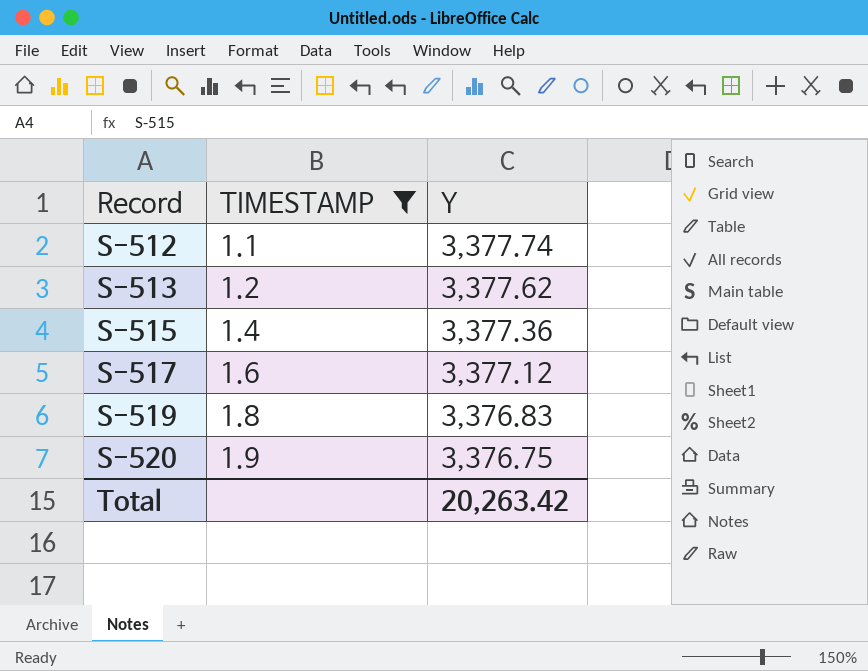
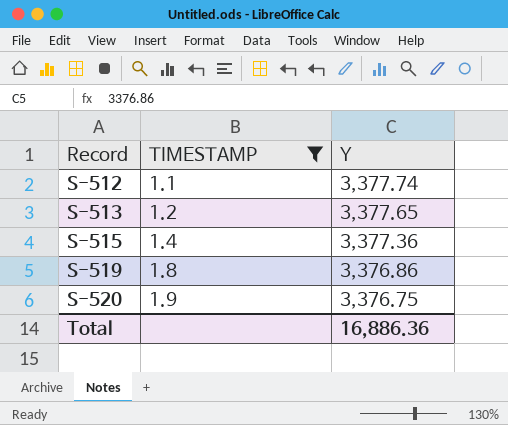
row S-517: 1.6 | 3,377.12 -> none
S-513 | Y: 3,377.62 -> 3,377.65
S-519 | Y: 3,376.83 -> 3,376.86
Total | Y: 20,263.42 -> 16,886.36

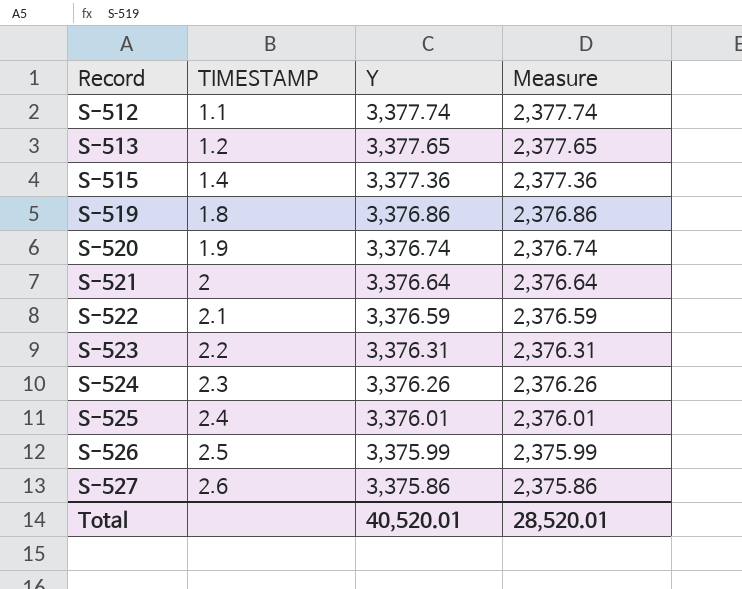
filter: TIMESTAMP <= 1.9 -> none
column Measure | formula: none -> [Y] - 1000
S-520 | Y: 3,376.75 -> 3,376.74
Total | Y: 16,886.36 -> 40,520.01

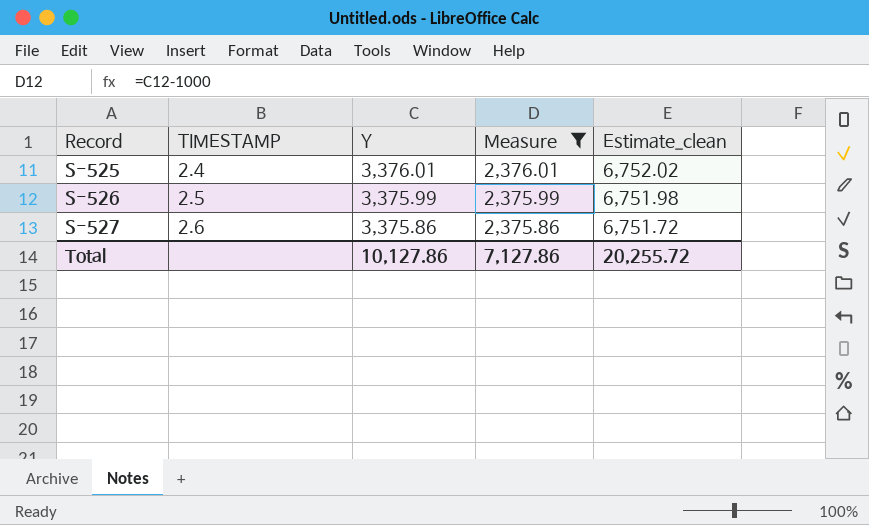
filter: none -> Measure <= 2,376.01
column Estimate_clean | formula: none -> [Y] * 2
Total | Y: 40,520.01 -> 10,127.86
Total | Measure: 28,520.01 -> 7,127.86

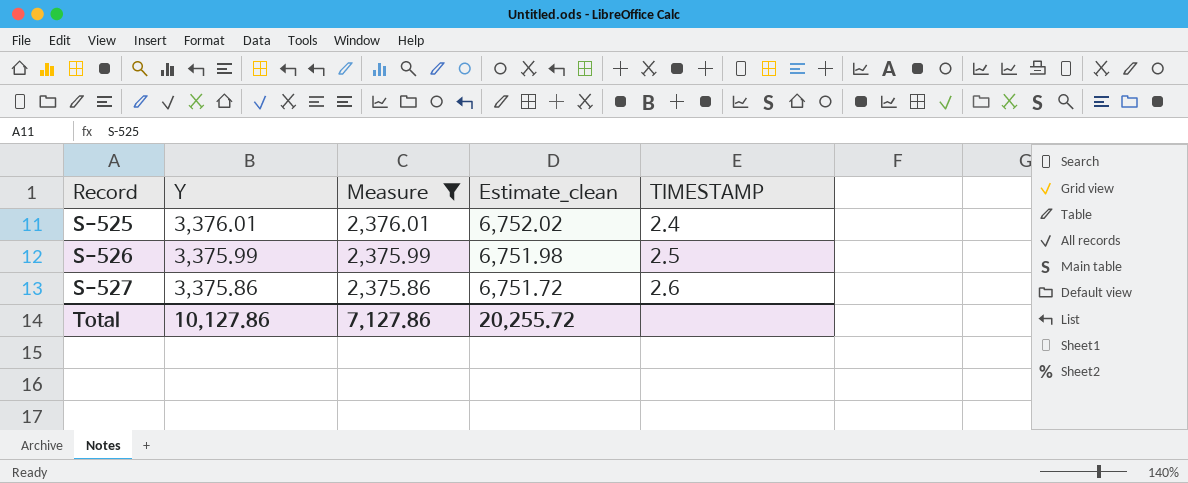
column TIMESTAMP | position: 2 -> 5

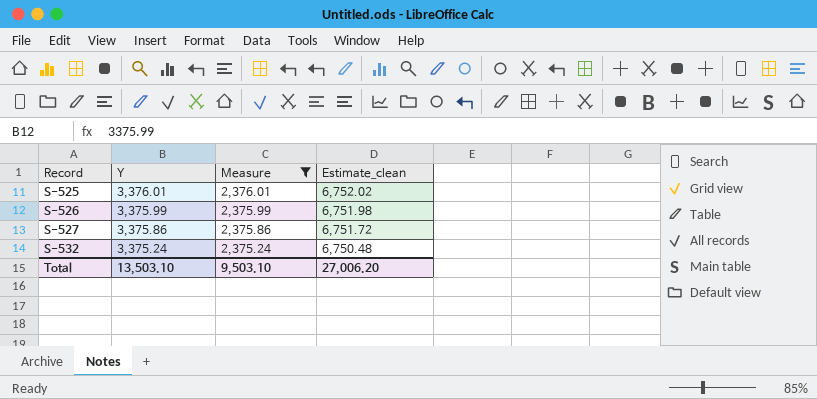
column TIMESTAMP | position: 5 -> none
row S-532: none -> 3,375.24 | 2,375.24 | 6,750.48
Total | Y: 10,127.86 -> 13,503.10
Total | Measure: 7,127.86 -> 9,503.10
Total | Estimate_clean: 20,255.72 -> 27,006.20

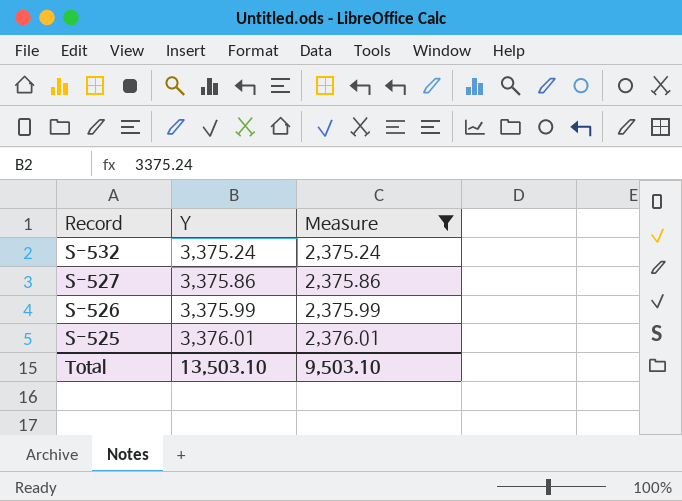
row order: Record ascending -> Record descending
column Estimate_clean | formula: [Y] * 2 -> none

